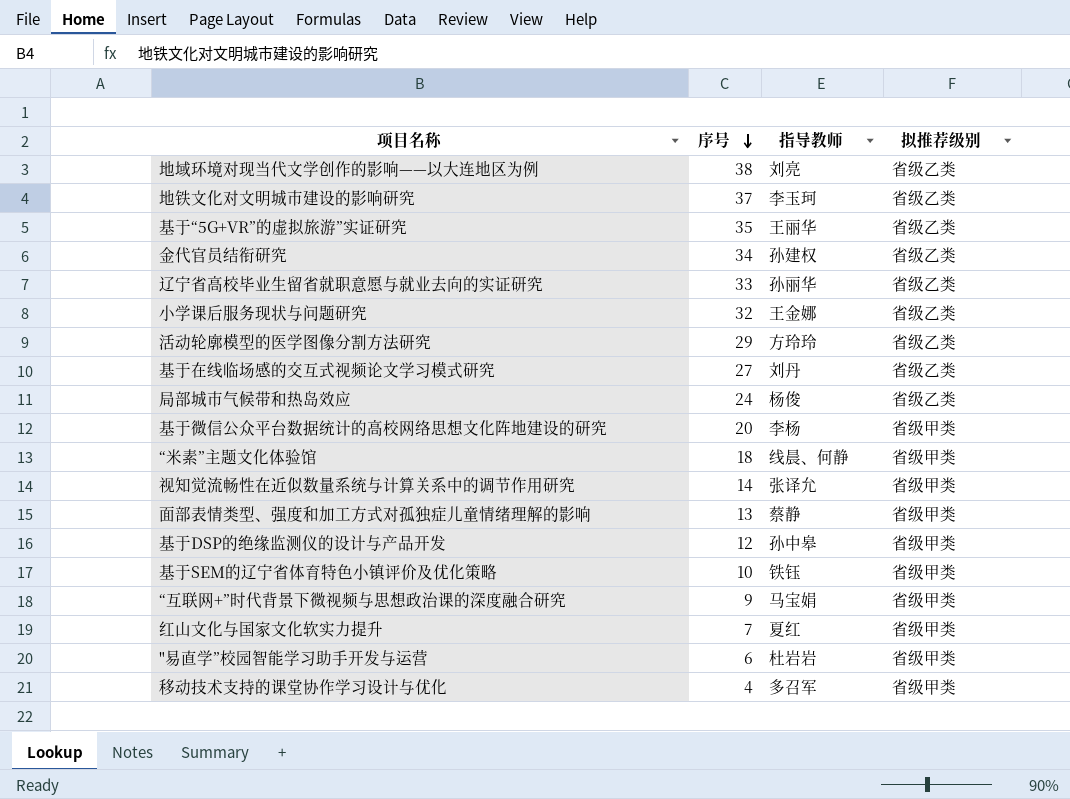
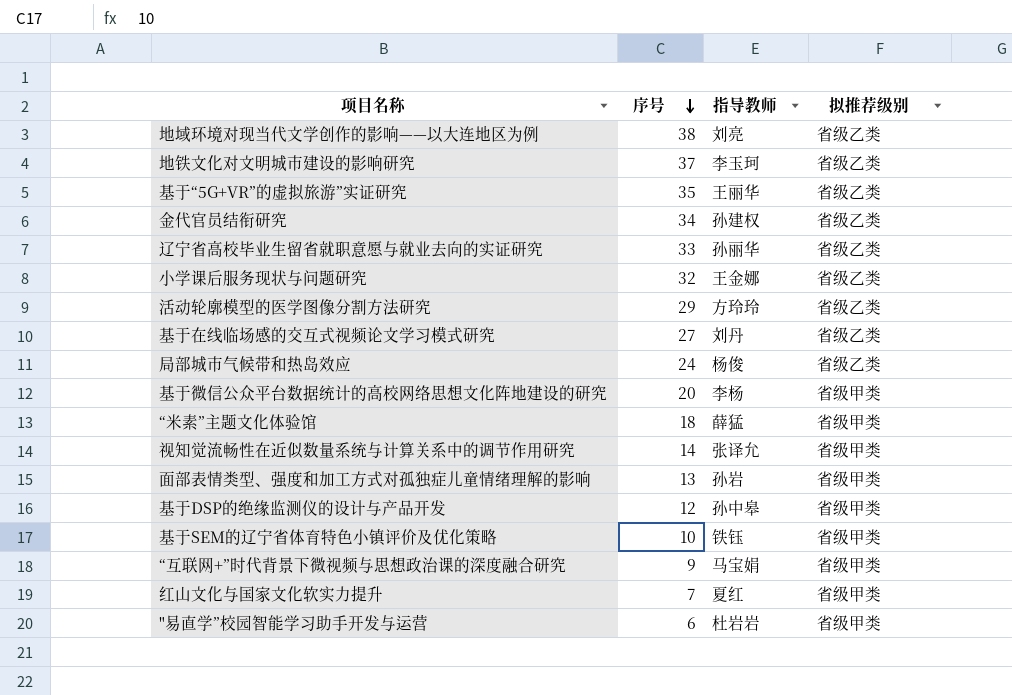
row 移动技术支持的课堂协作学习设计与优化: 4 | 多召军 | 省级甲类 -> none
“米素”主题文化体验馆 | 指导教师: 线晨、何静 -> 薛猛
面部表情类型、强度和加工方式对孤独症儿童情绪理解的影响 | 指导教师: 蔡静 -> 孙岩

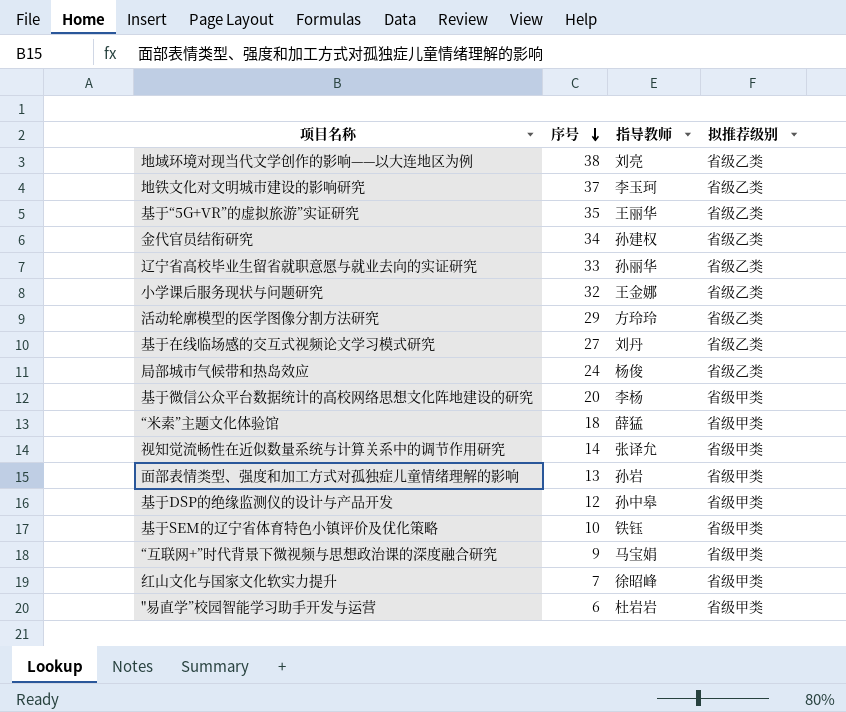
红山文化与国家文化软实力提升 | 指导教师: 夏红 -> 徐昭峰

